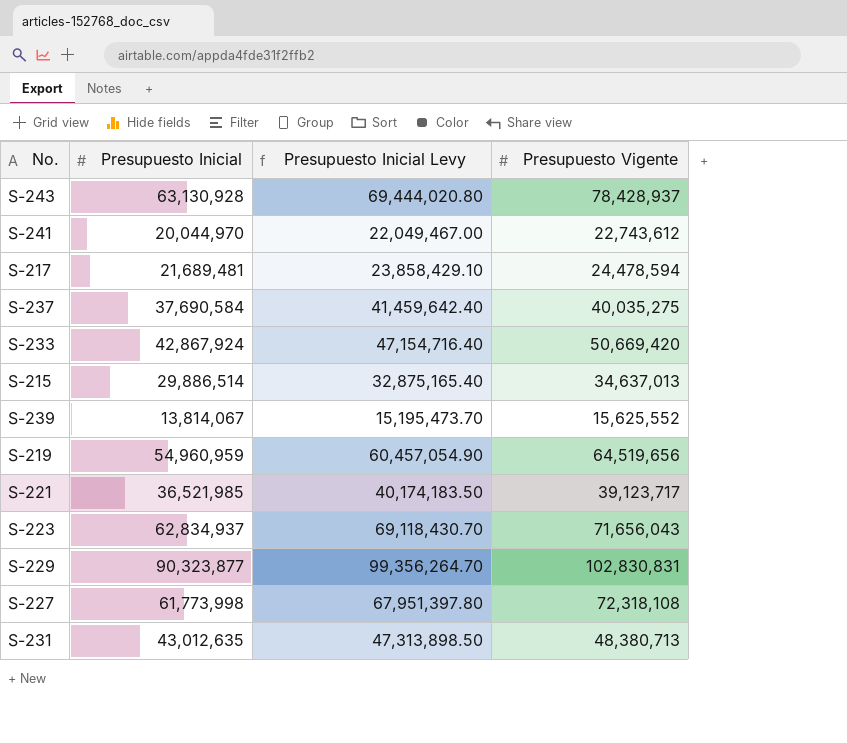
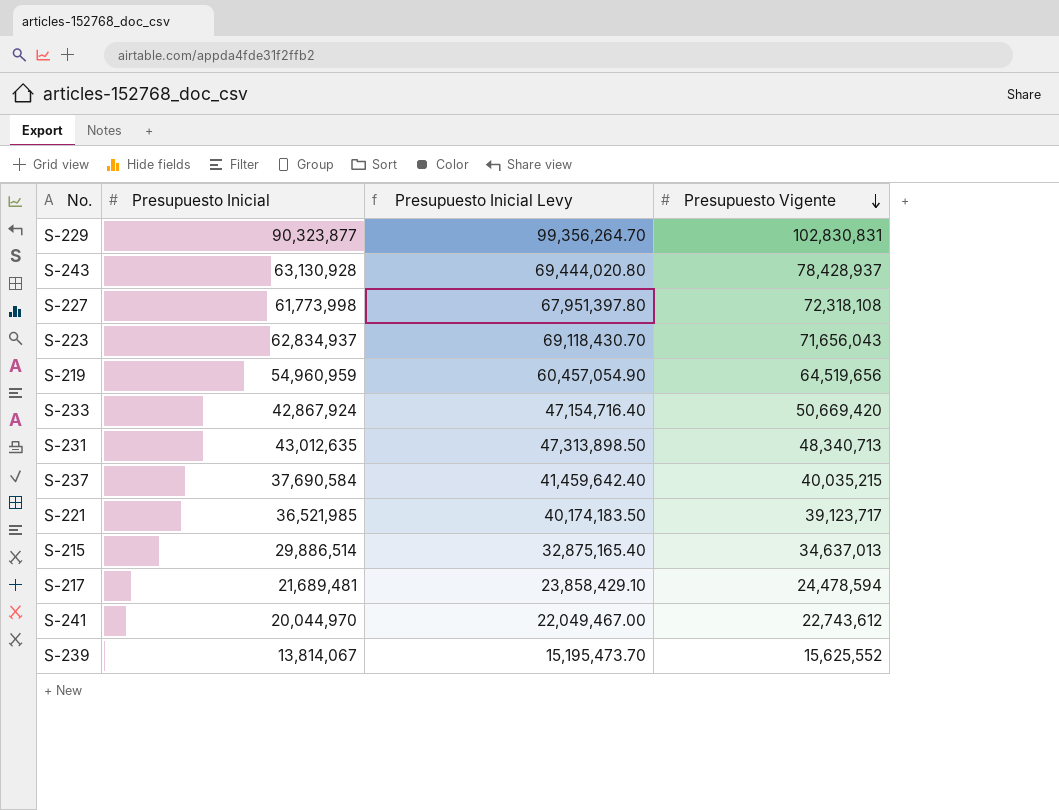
row order: none -> Presupuesto Vigente descending
S-231 | Presupuesto Vigente: 48,380,713 -> 48,340,713
S-237 | Presupuesto Vigente: 40,035,275 -> 40,035,215

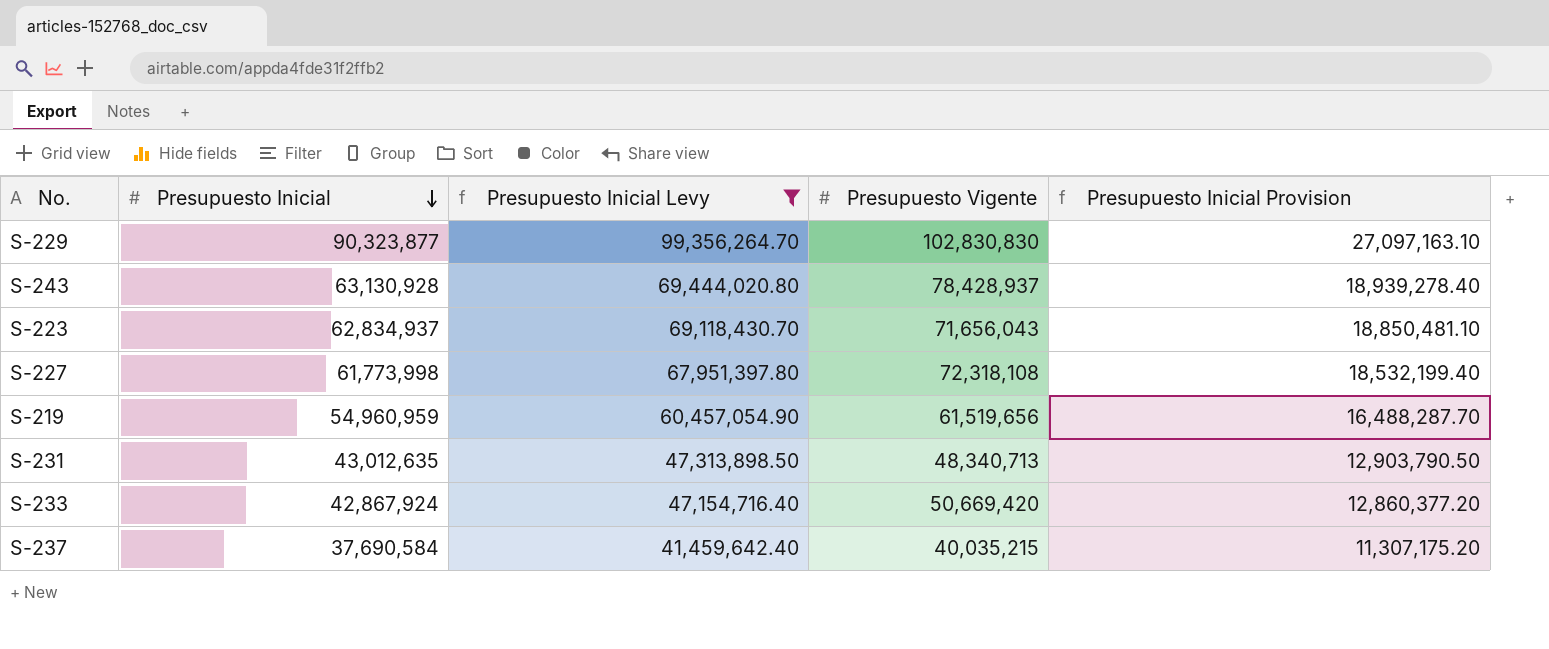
filter: none -> Presupuesto Inicial Levy >= 41,459,642.40
row order: Presupuesto Vigente descending -> Presupuesto Inicial descending
column Presupuesto Inicial Provision | formula: none -> [Presupuesto Inicial] * 0.3
S-229 | Presupuesto Vigente: 102,830,831 -> 102,830,830
S-219 | Presupuesto Vigente: 64,519,656 -> 61,519,656

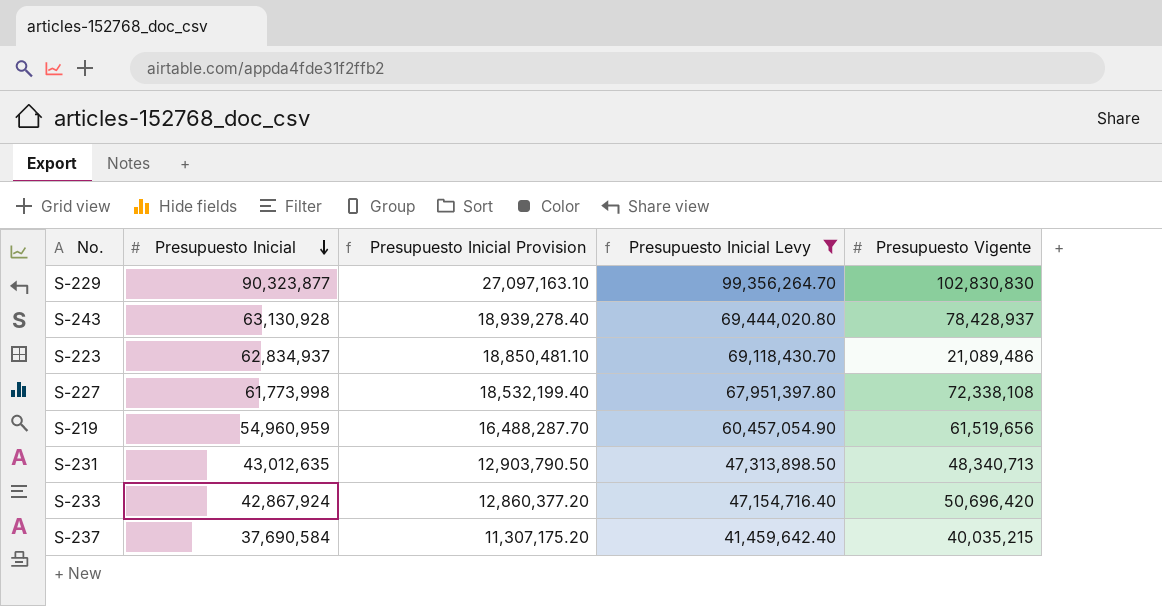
column Presupuesto Inicial Provision | position: 5 -> 3
S-223 | Presupuesto Vigente: 71,656,043 -> 21,089,486
S-227 | Presupuesto Vigente: 72,318,108 -> 72,338,108
S-233 | Presupuesto Vigente: 50,669,420 -> 50,696,420

